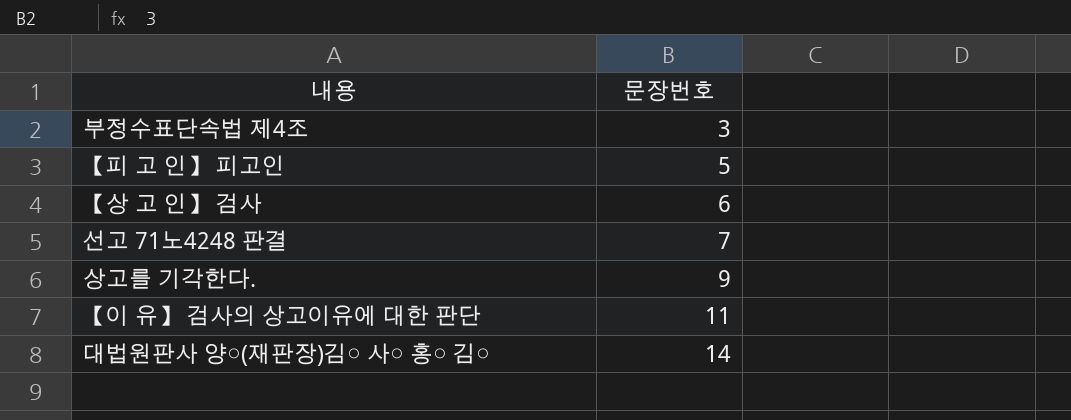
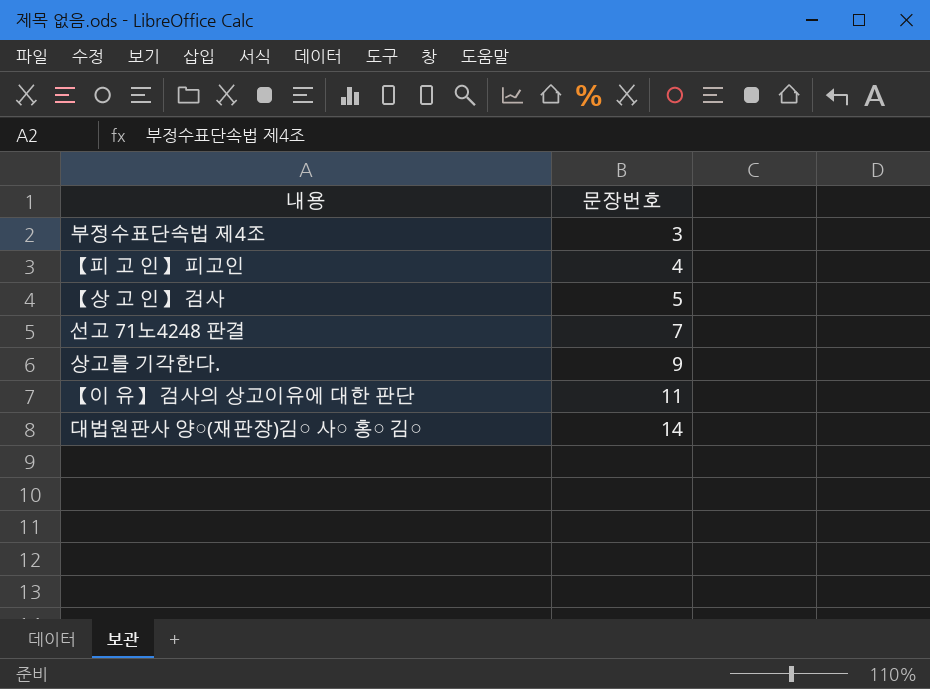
【피 고 인】 피고인 | 문장번호: 5 -> 4
【상 고 인】 검사 | 문장번호: 6 -> 5

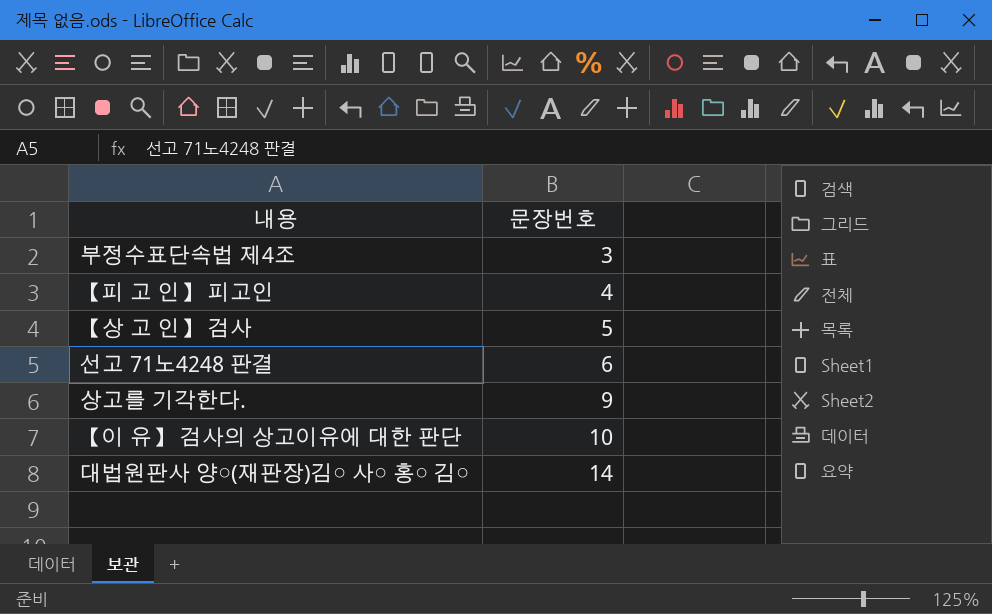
선고 71노4248 판결 | 문장번호: 7 -> 6
【이 유】 검사의 상고이유에 대한 판단 | 문장번호: 11 -> 10

